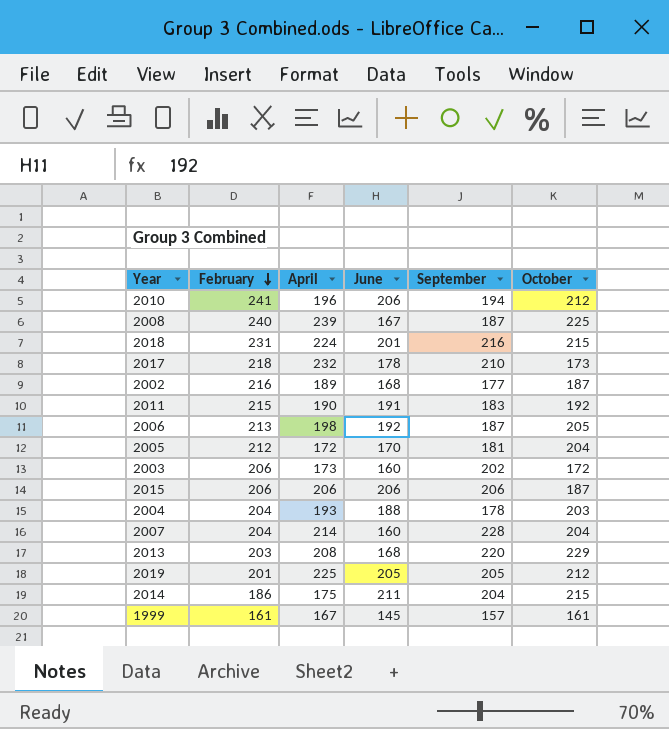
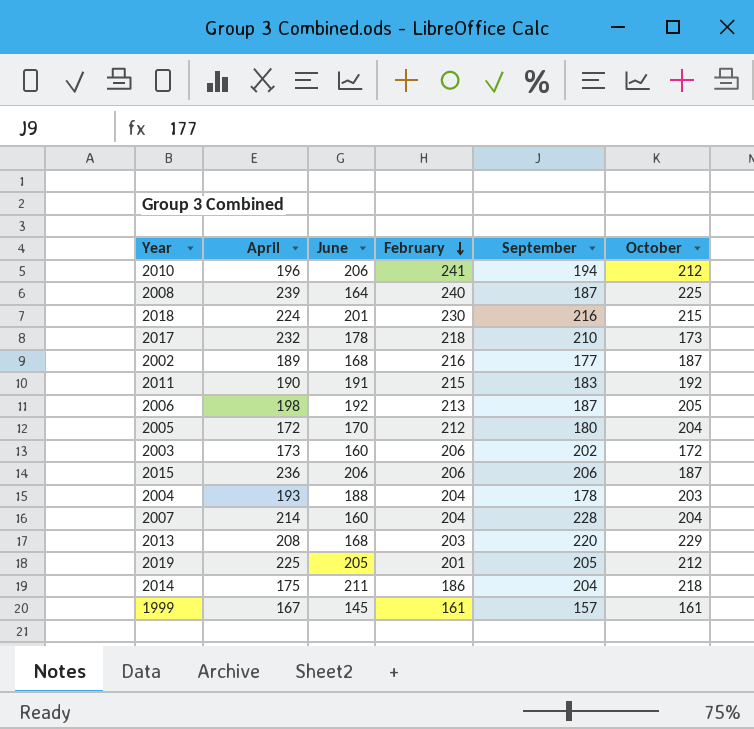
column February | position: 2 -> 4
2008 | June: 167 -> 164
2018 | February: 231 -> 230
2005 | September: 181 -> 180
2015 | April: 206 -> 236
2014 | October: 215 -> 218

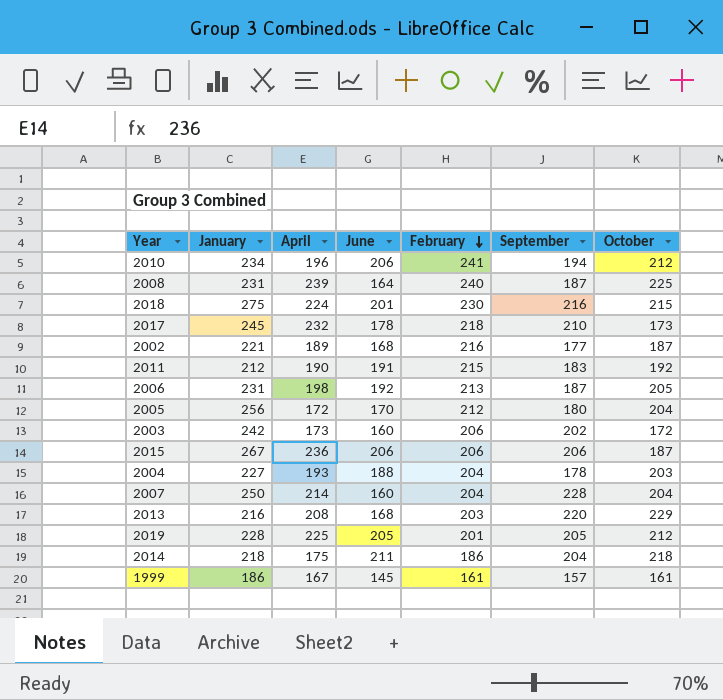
column January | position: none -> 2

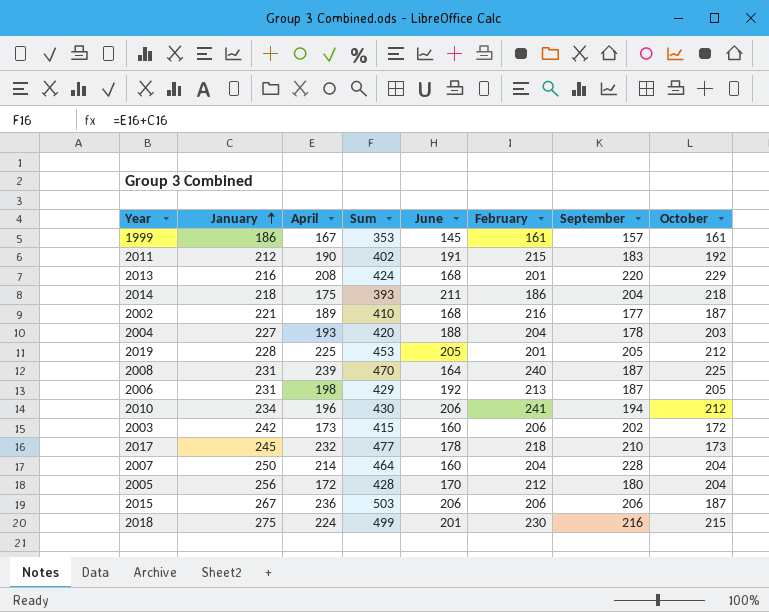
row order: February descending -> January ascending
column Sum | formula: none -> [January] + [April]
2013 | February: 203 -> 201

